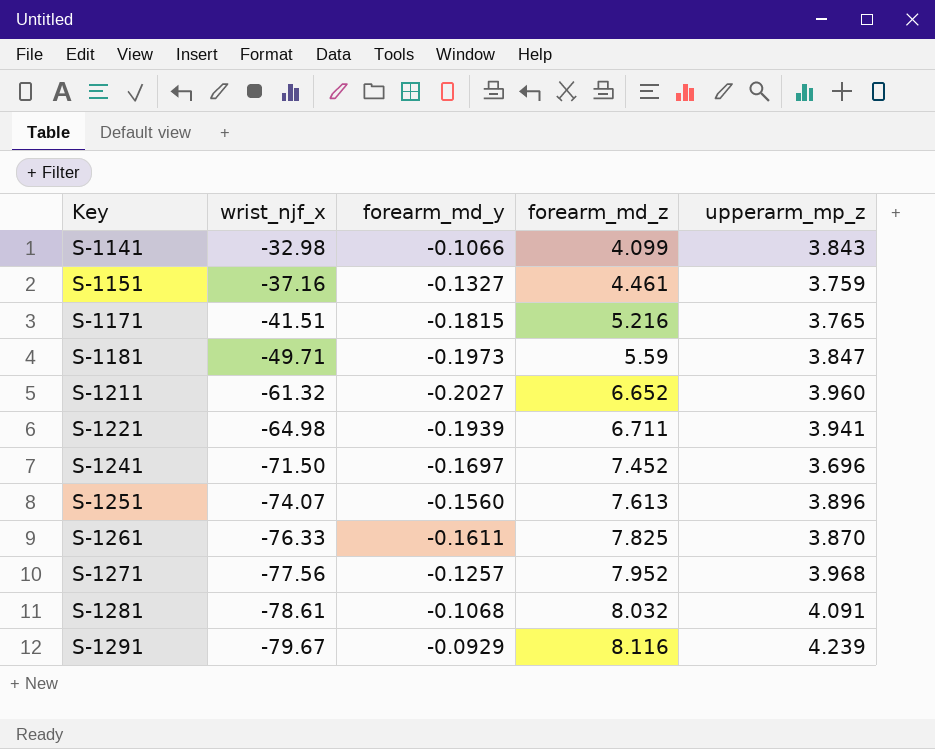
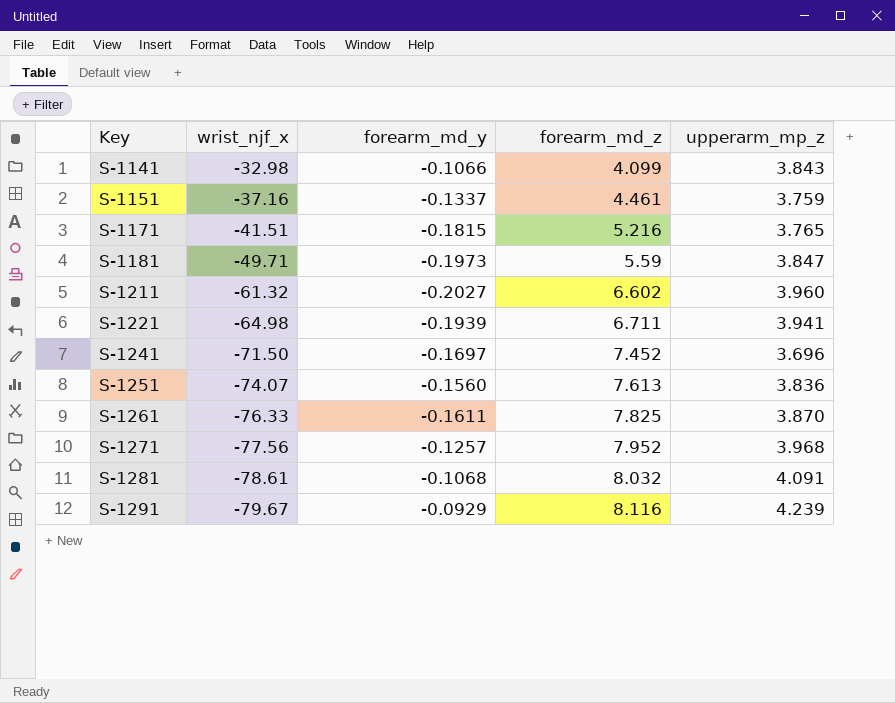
S-1151 | forearm_md_y: -0.1327 -> -0.1337
S-1211 | forearm_md_z: 6.652 -> 6.602
S-1251 | upperarm_mp_z: 3.896 -> 3.836

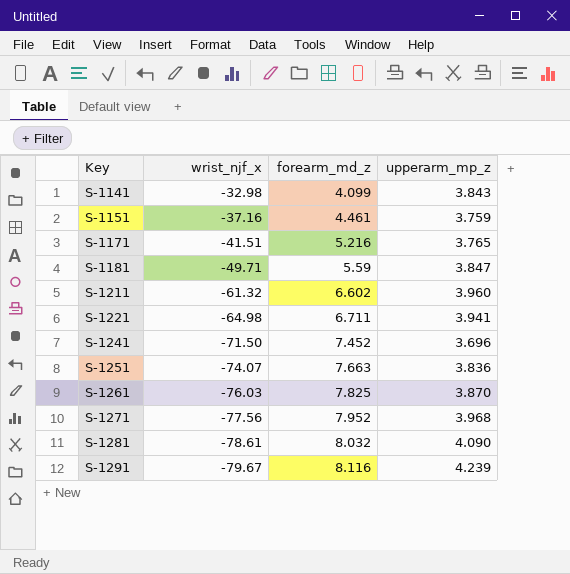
column forearm_md_y | position: 3 -> none
S-1251 | forearm_md_z: 7.613 -> 7.663
S-1261 | wrist_njf_x: -76.33 -> -76.03
S-1281 | upperarm_mp_z: 4.091 -> 4.090

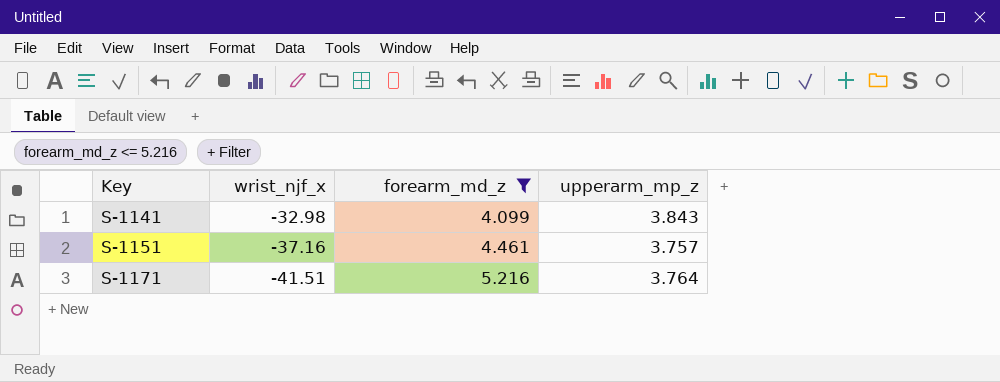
filter: none -> forearm_md_z <= 5.216
S-1151 | upperarm_mp_z: 3.759 -> 3.757
S-1171 | upperarm_mp_z: 3.765 -> 3.764

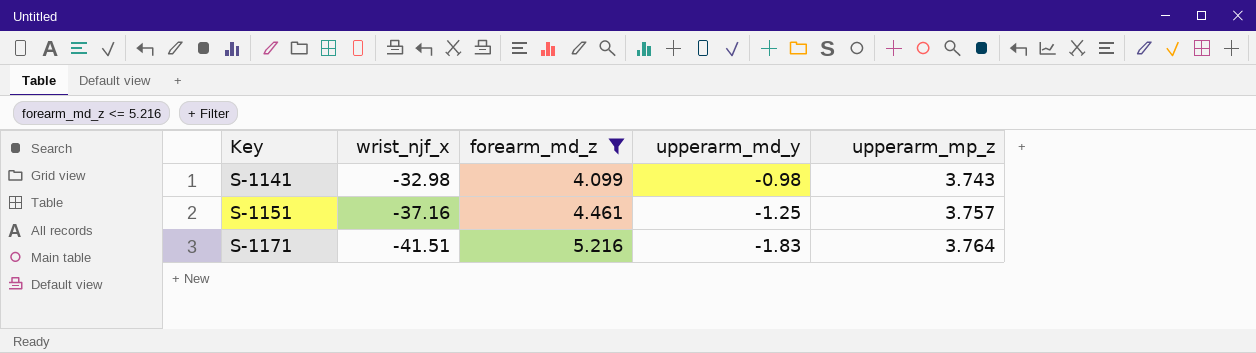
column upperarm_md_y | position: none -> 4
S-1141 | upperarm_mp_z: 3.843 -> 3.743

